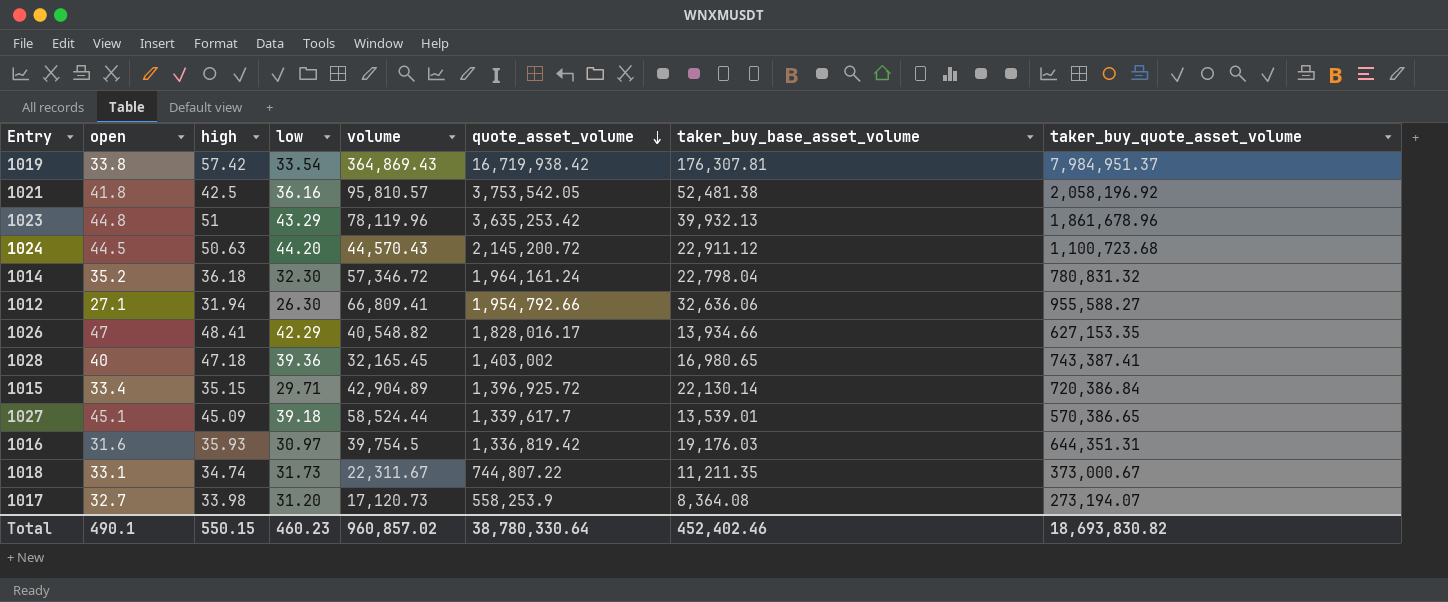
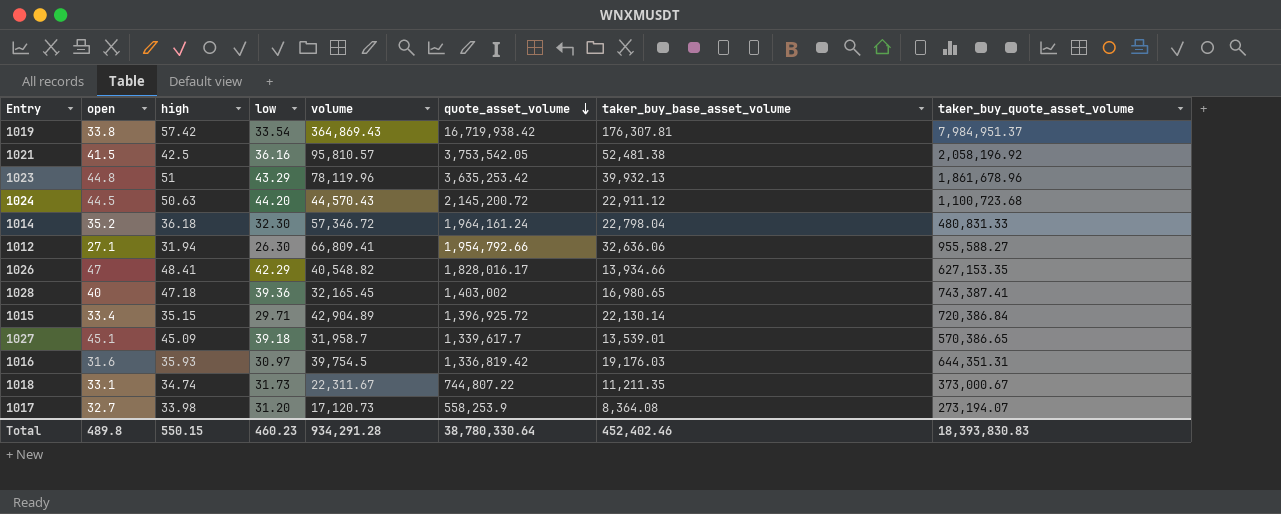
1021 | open: 41.8 -> 41.5
1014 | taker_buy_quote_asset_volume: 780,831.32 -> 480,831.33
1027 | volume: 58,524.44 -> 31,958.7
Total | open: 490.1 -> 489.8
Total | volume: 960,857.02 -> 934,291.28
Total | taker_buy_quote_asset_volume: 18,693,830.82 -> 18,393,830.83

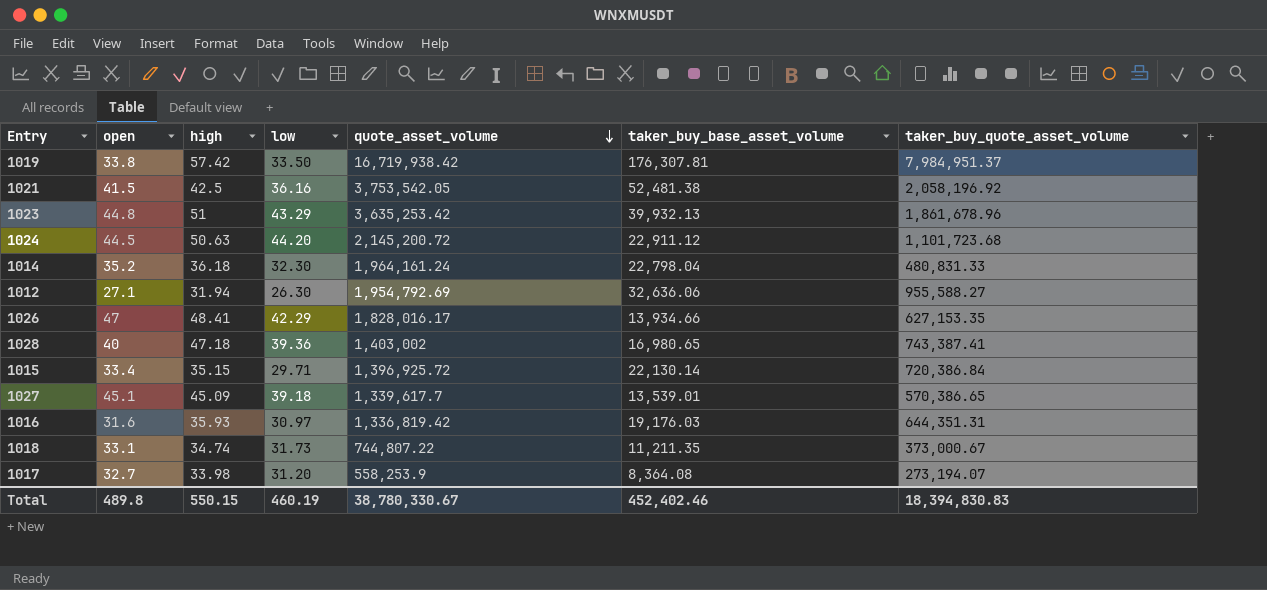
column volume | position: 5 -> none
1019 | low: 33.54 -> 33.50
1024 | taker_buy_quote_asset_volume: 1,100,723.68 -> 1,101,723.68
1012 | quote_asset_volume: 1,954,792.66 -> 1,954,792.69
Total | low: 460.23 -> 460.19
Total | quote_asset_volume: 38,780,330.64 -> 38,780,330.67
Total | taker_buy_quote_asset_volume: 18,393,830.83 -> 18,394,830.83

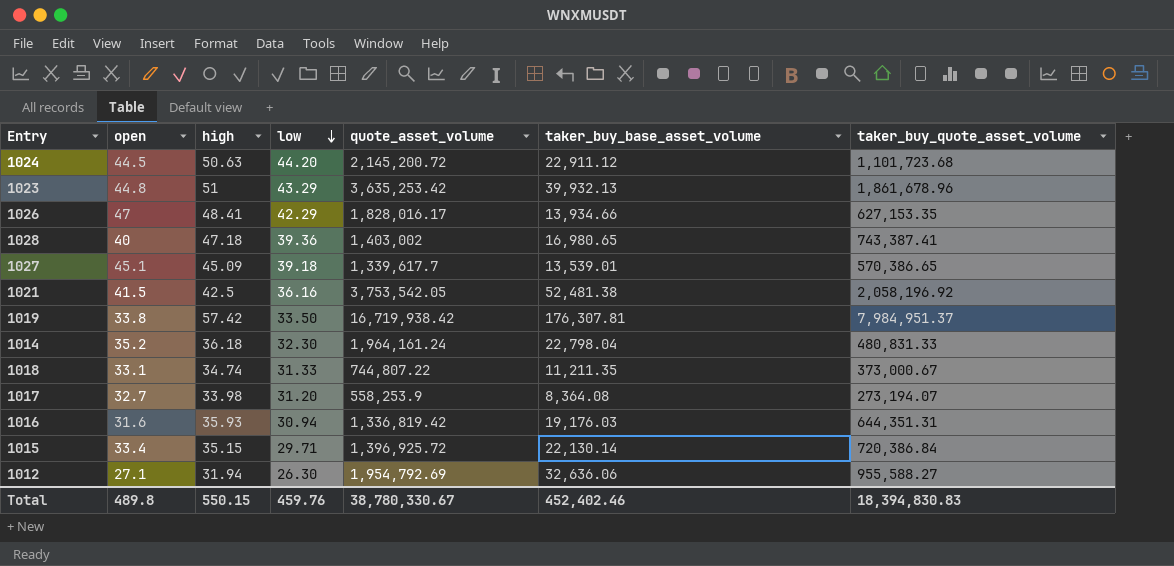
row order: quote_asset_volume descending -> low descending
1018 | low: 31.73 -> 31.33
1016 | low: 30.97 -> 30.94
Total | low: 460.19 -> 459.76

